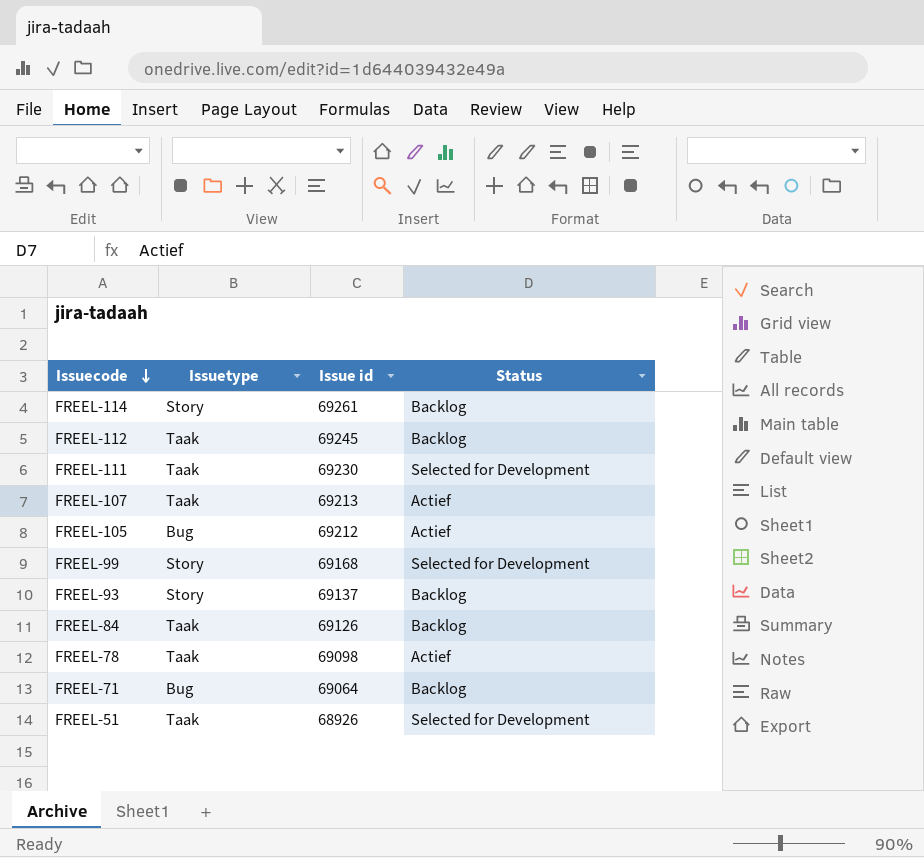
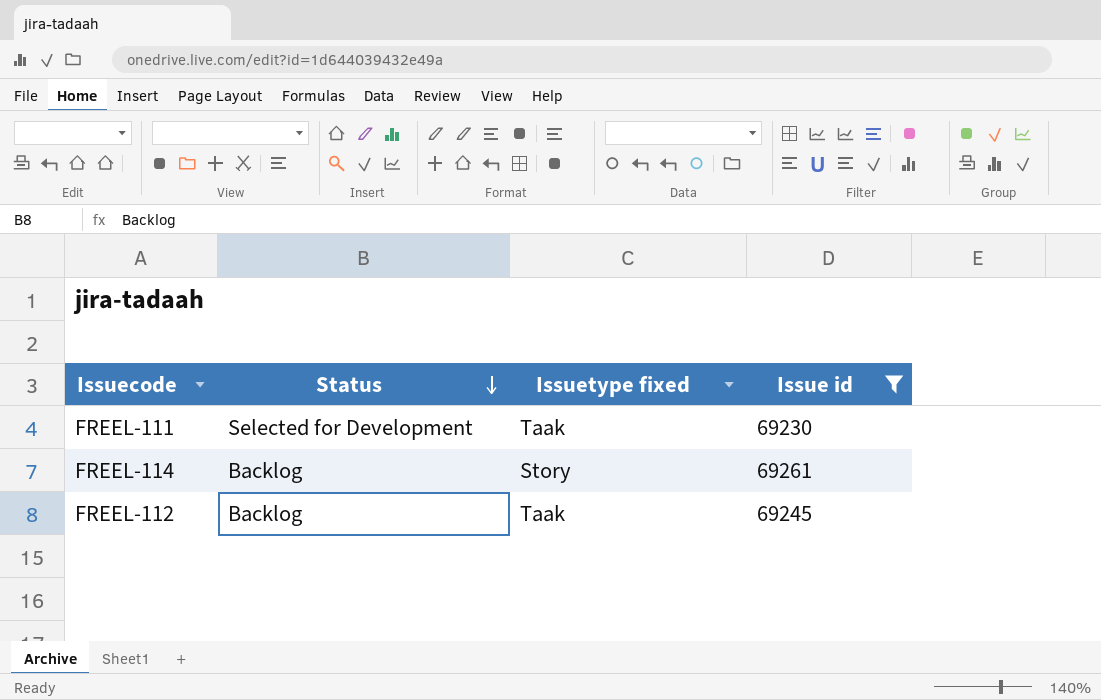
filter: none -> Issue id >= 69230
row order: Issuecode descending -> Status descending
column Status | position: 4 -> 2
column name: Issuetype -> Issuetype fixed

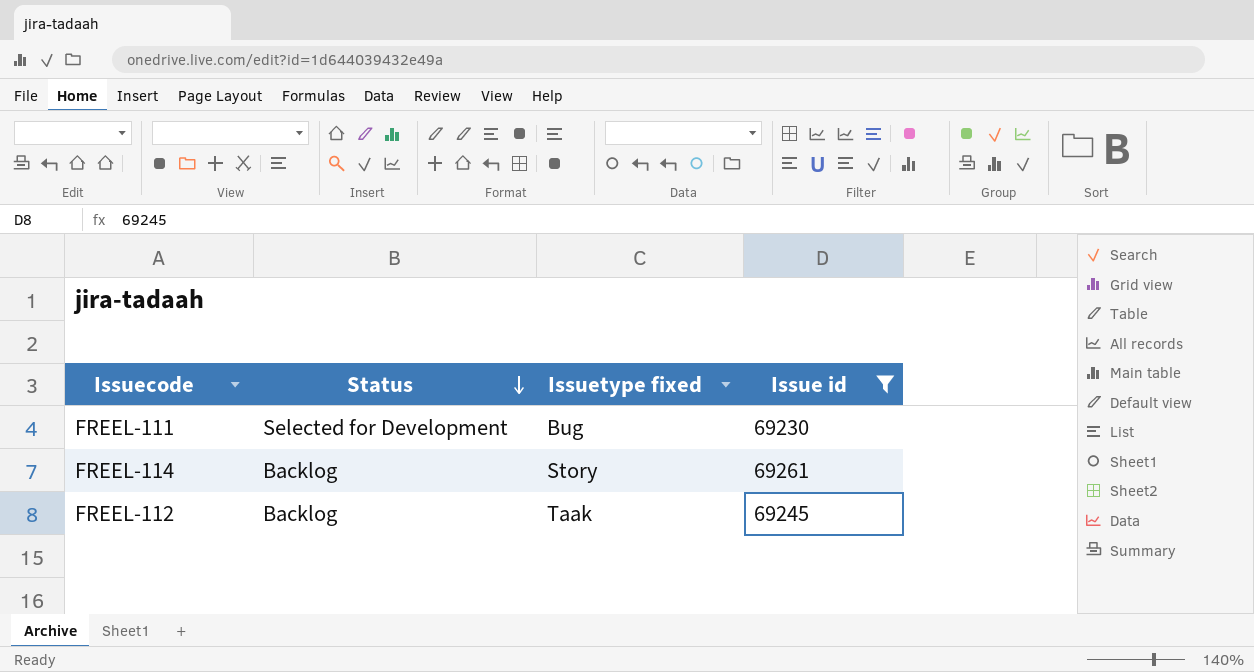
FREEL-111 | Issuetype fixed: Taak -> Bug

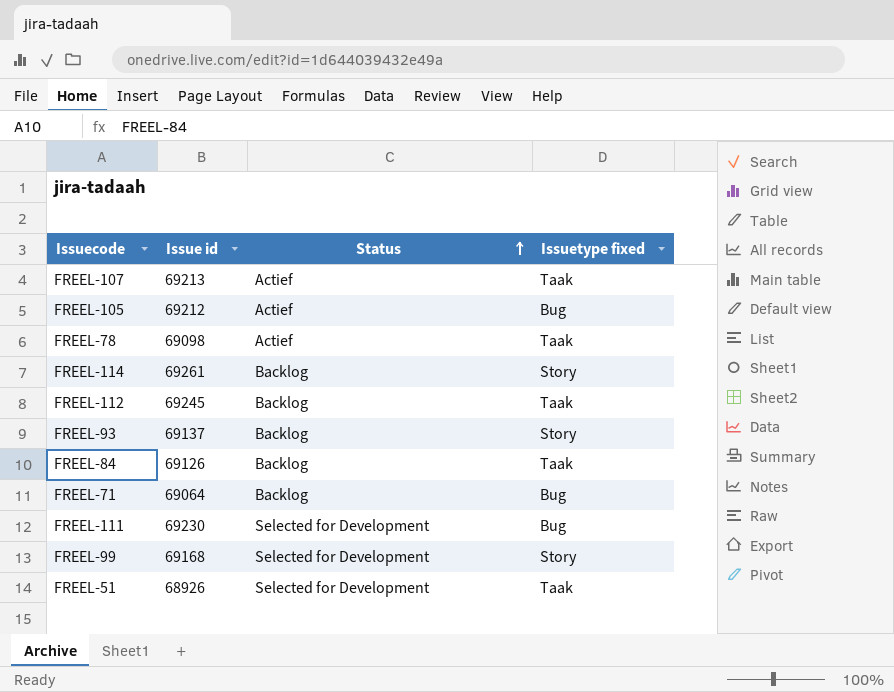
filter: Issue id >= 69230 -> none
row order: Status descending -> Status ascending
column Issue id | position: 4 -> 2

